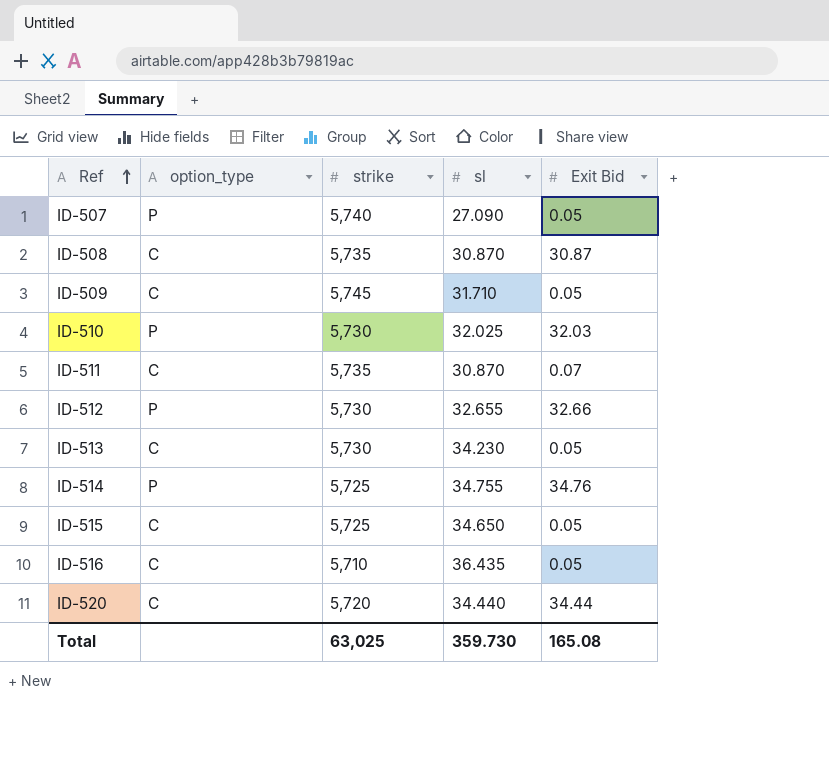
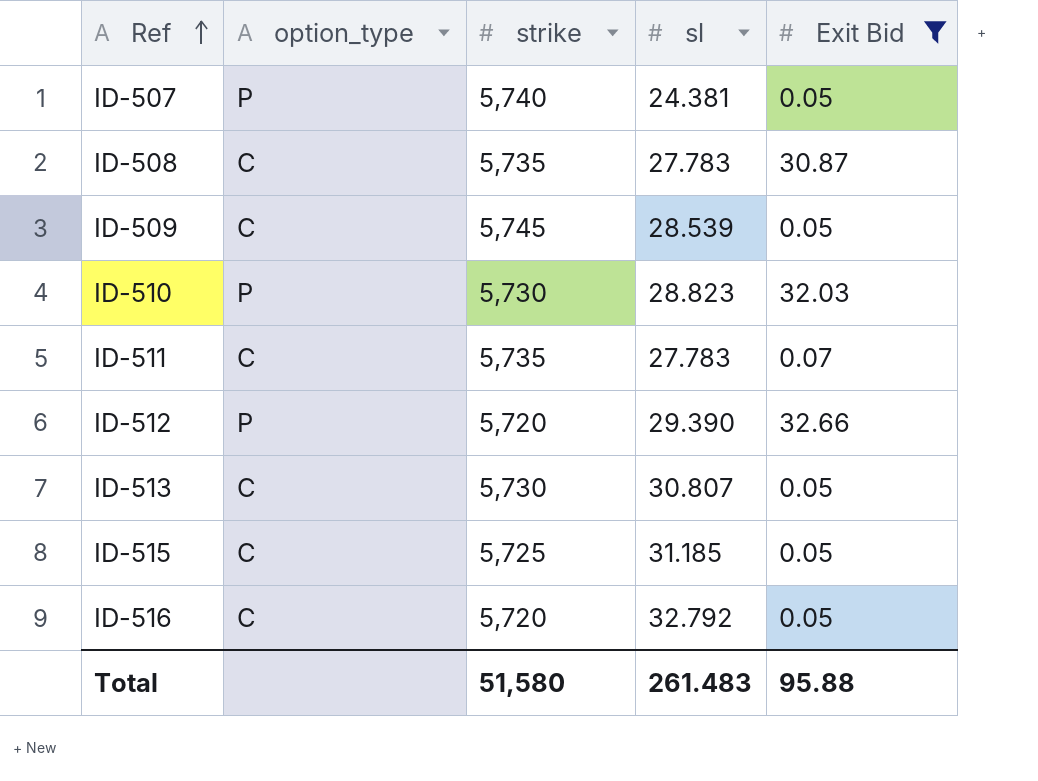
filter: none -> Exit Bid <= 32.66
ID-507 | sl: 27.090 -> 24.381
ID-508 | sl: 30.870 -> 27.783
ID-509 | sl: 31.710 -> 28.539
ID-510 | sl: 32.025 -> 28.823
ID-511 | sl: 30.870 -> 27.783
ID-512 | strike: 5,730 -> 5,720
ID-512 | sl: 32.655 -> 29.390
ID-513 | sl: 34.230 -> 30.807
ID-515 | sl: 34.650 -> 31.185
ID-516 | strike: 5,710 -> 5,720
ID-516 | sl: 36.435 -> 32.792
Total | strike: 63,025 -> 51,580
Total | sl: 359.730 -> 261.483
Total | Exit Bid: 165.08 -> 95.88

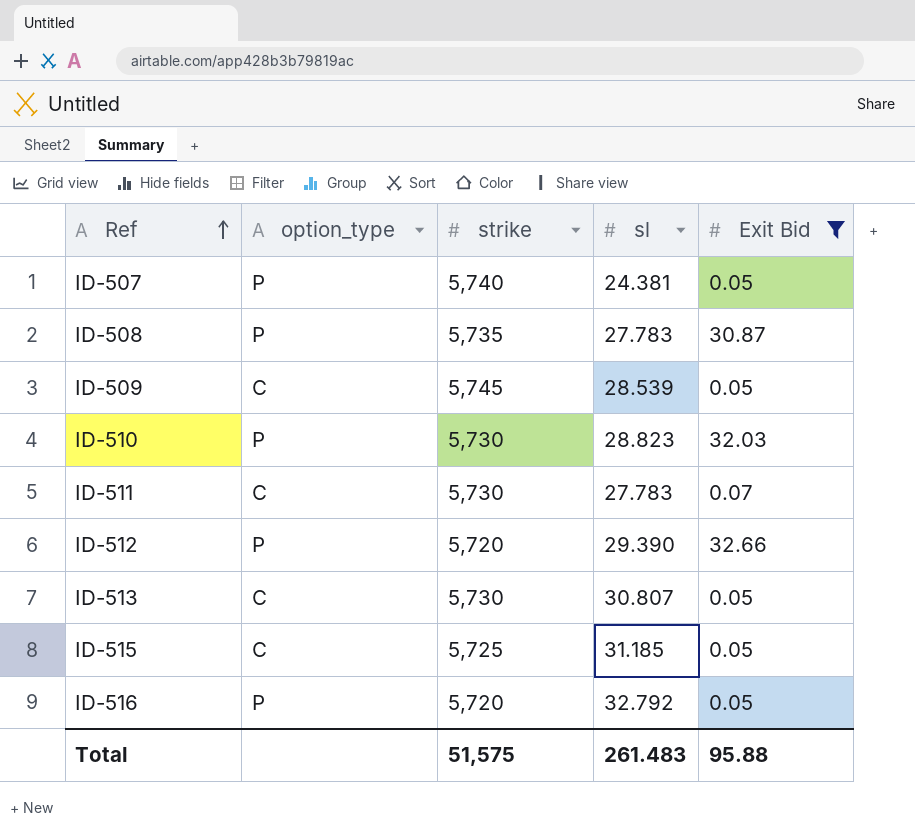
ID-508 | option_type: C -> P
ID-511 | strike: 5,735 -> 5,730
ID-516 | option_type: C -> P
Total | strike: 51,580 -> 51,575

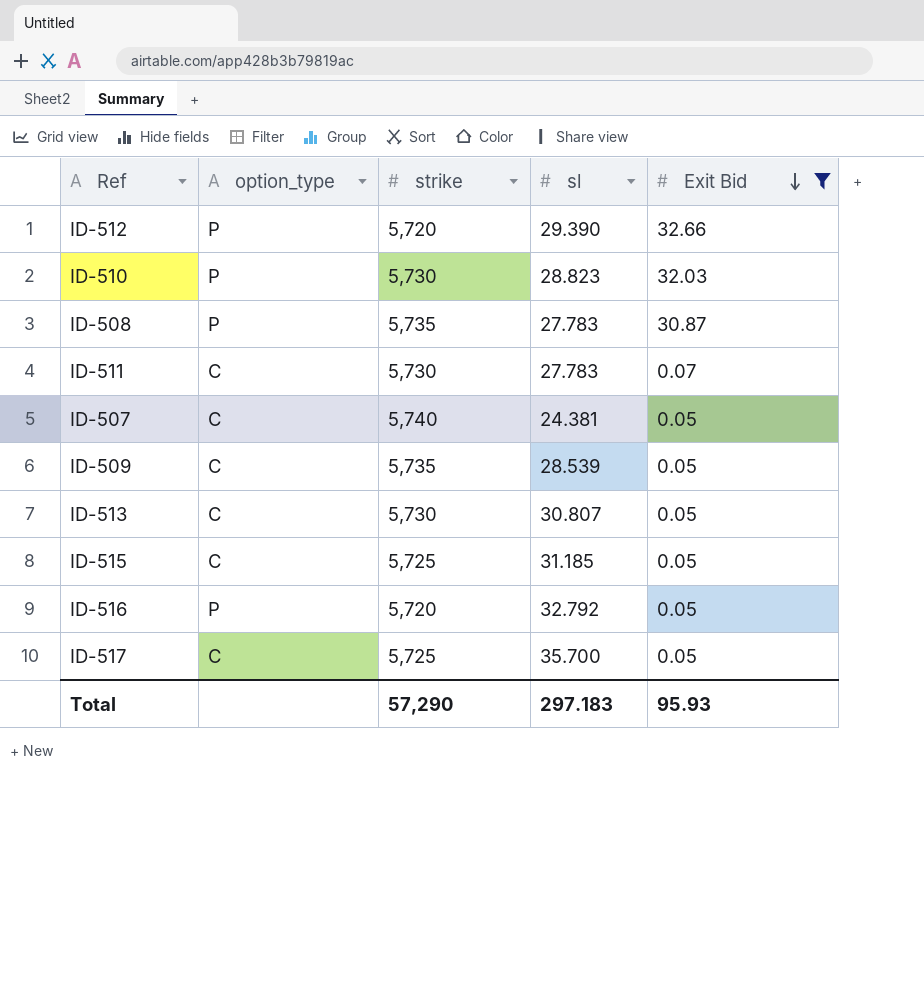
row order: Ref ascending -> Exit Bid descending
ID-507 | option_type: P -> C
ID-509 | strike: 5,745 -> 5,735
row ID-517: none -> C | 5,725 | 35.700 | 0.05
Total | strike: 51,575 -> 57,290
Total | sl: 261.483 -> 297.183
Total | Exit Bid: 95.88 -> 95.93

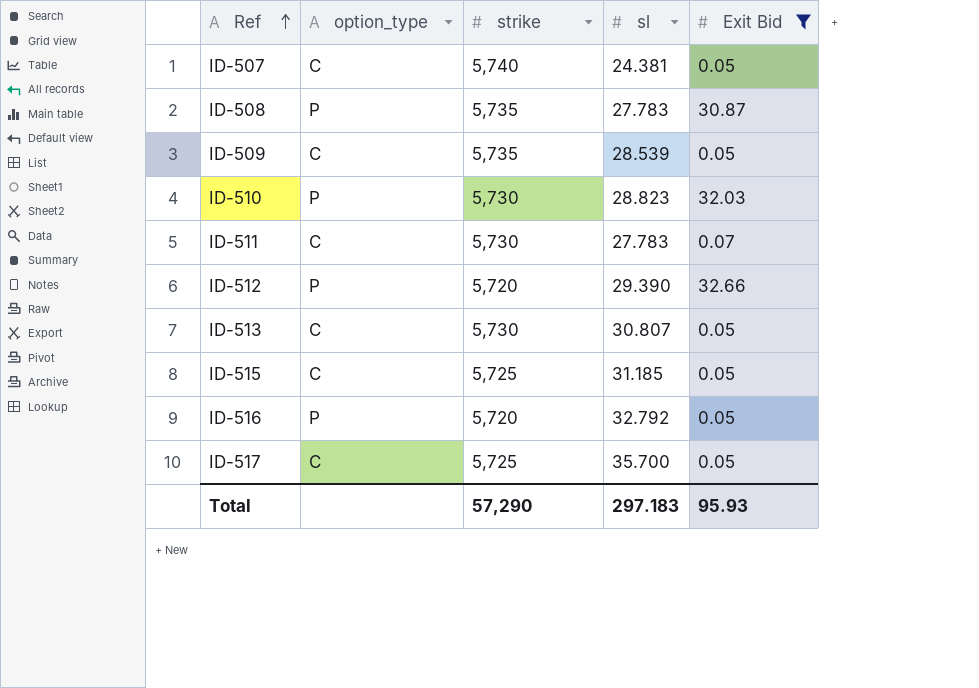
row order: Exit Bid descending -> Ref ascending

